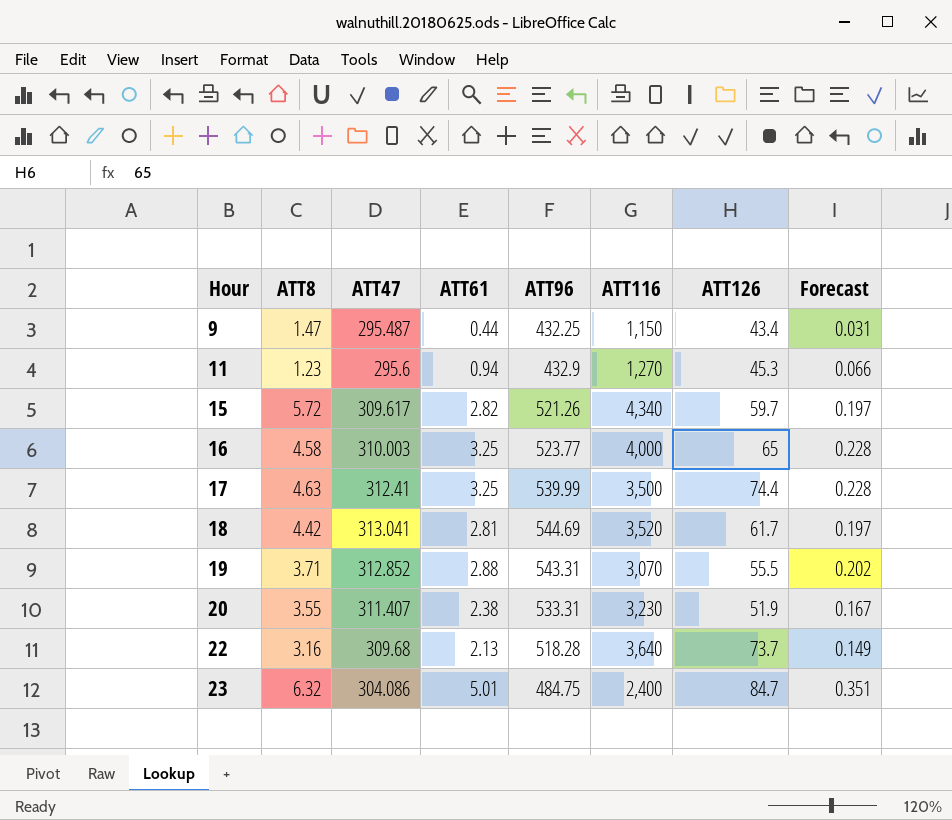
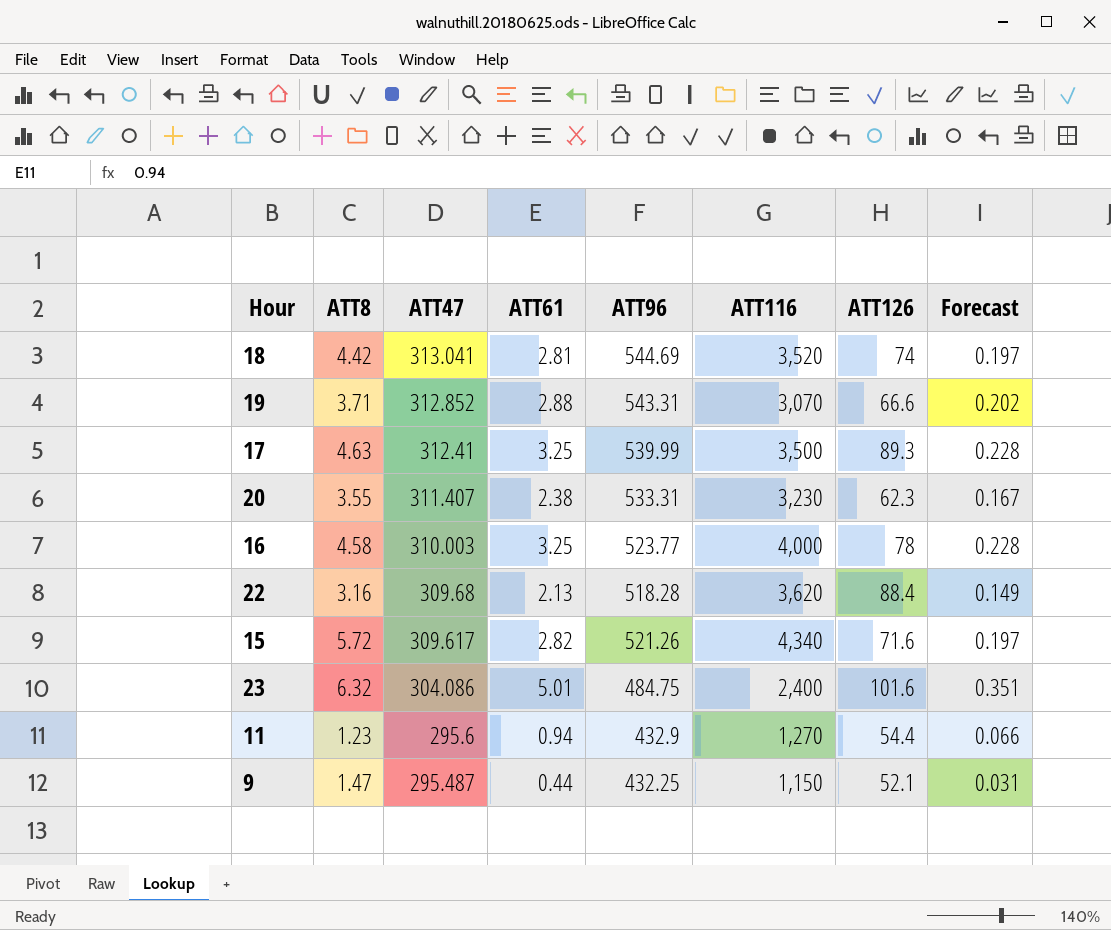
row order: Hour ascending -> ATT47 descending
18 | ATT126: 61.7 -> 74
19 | ATT126: 55.5 -> 66.6
17 | ATT126: 74.4 -> 89.3
20 | ATT126: 51.9 -> 62.3
16 | ATT126: 65 -> 78
22 | ATT116: 3,640 -> 3,620
22 | ATT126: 73.7 -> 88.4
15 | ATT126: 59.7 -> 71.6
23 | ATT126: 84.7 -> 101.6
11 | ATT126: 45.3 -> 54.4
9 | ATT126: 43.4 -> 52.1

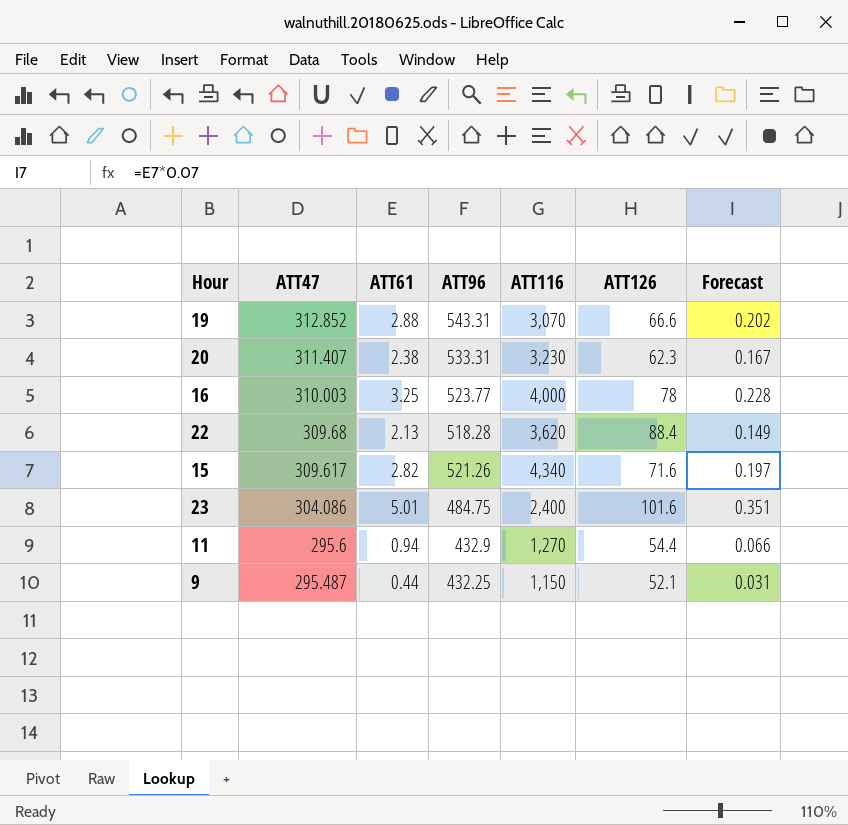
column ATT8 | position: 2 -> none
row 18: 4.42 | 313.041 | 2.81 | 544.69 | 3,520 | 74 | 0.197 -> none
row 17: 4.63 | 312.41 | 3.25 | 539.99 | 3,500 | 89.3 | 0.228 -> none

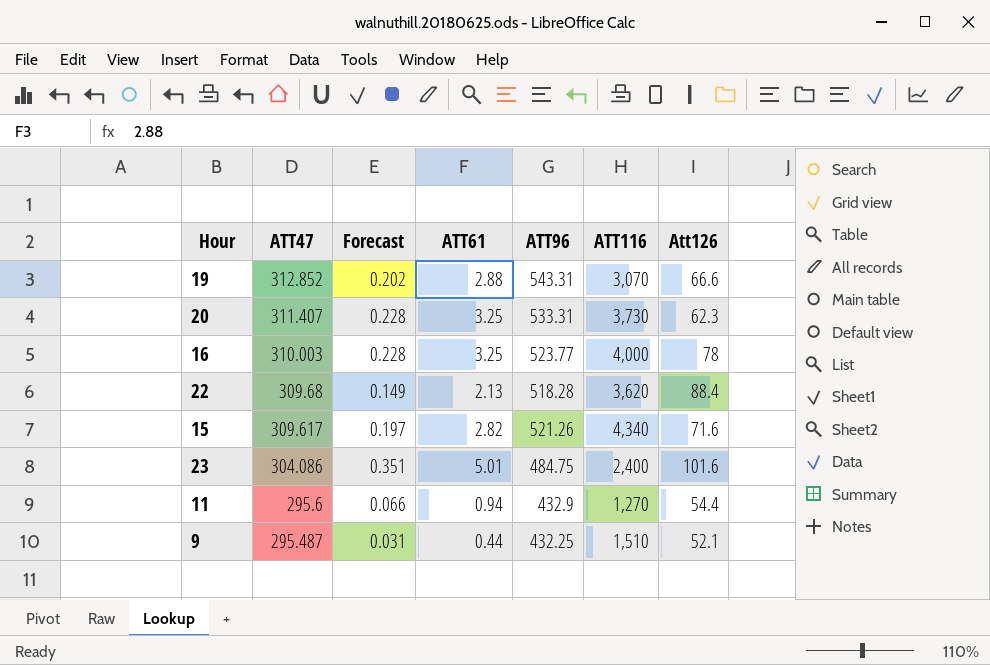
column Forecast | position: 7 -> 3
column name: ATT126 -> Att126
20 | Forecast: 0.167 -> 0.228
20 | ATT61: 2.38 -> 3.25
20 | ATT116: 3,230 -> 3,730
9 | ATT116: 1,150 -> 1,510

